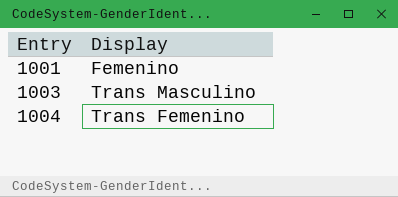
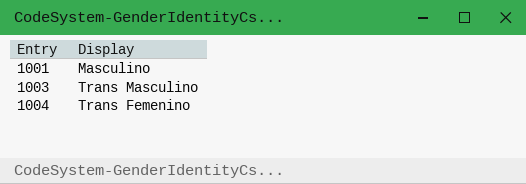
1001 | Display: Femenino -> Masculino

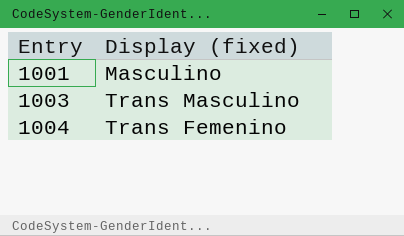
column name: Display -> Display (fixed)

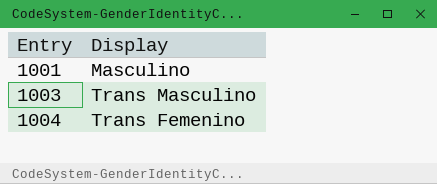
column name: Display (fixed) -> Display

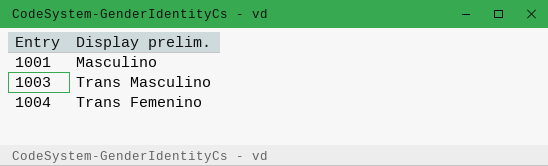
column name: Display -> Display prelim.

